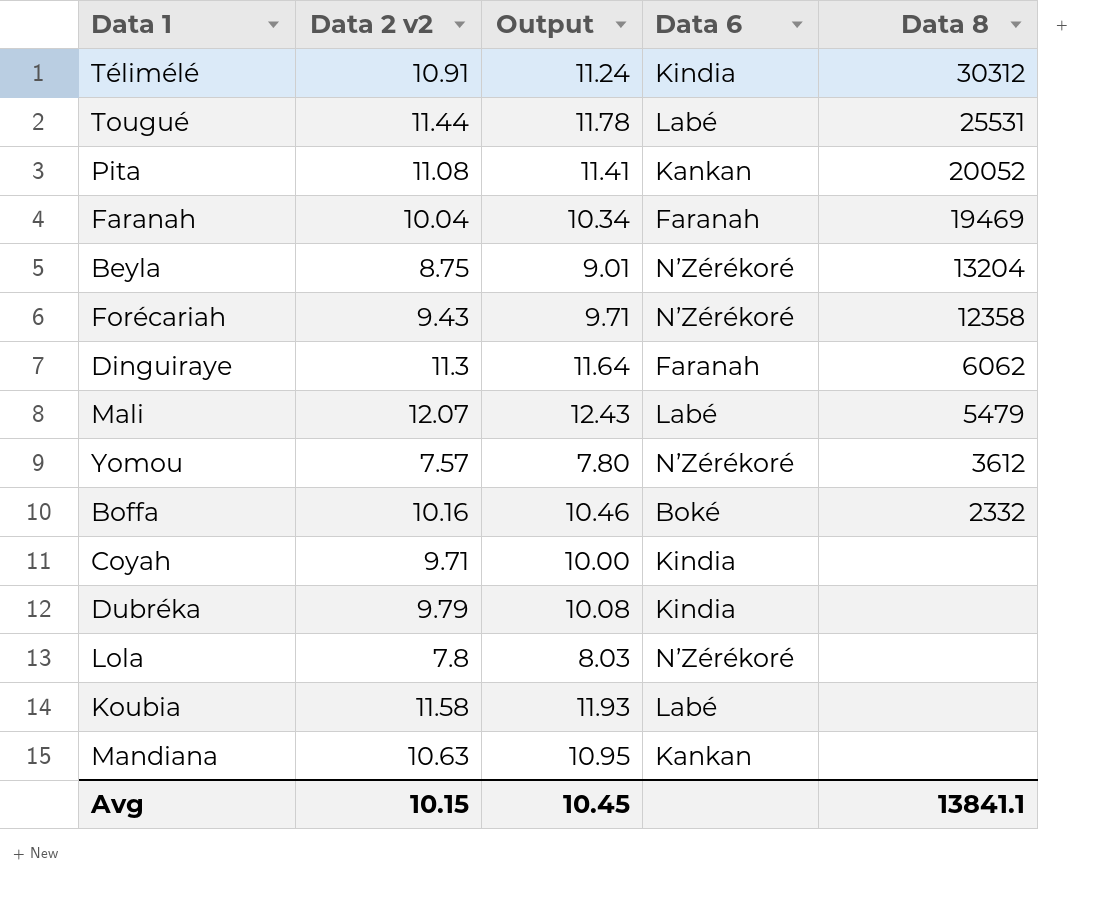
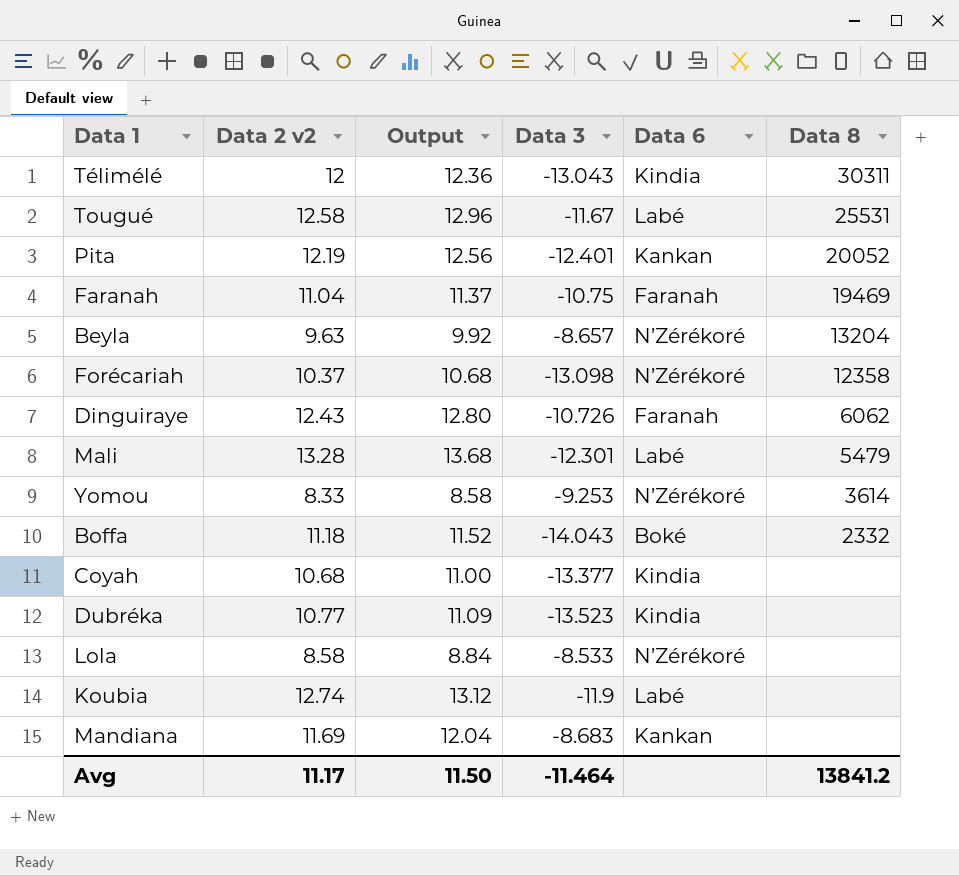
column Data 3 | position: none -> 4
Télimélé | Data 2 v2: 10.91 -> 12
Télimélé | Output: 11.24 -> 12.36
Télimélé | Data 8: 30312 -> 30311
Tougué | Data 2 v2: 11.44 -> 12.58
Tougué | Output: 11.78 -> 12.96
Pita | Data 2 v2: 11.08 -> 12.19
Pita | Output: 11.41 -> 12.56
Faranah | Data 2 v2: 10.04 -> 11.04
Faranah | Output: 10.34 -> 11.37
Beyla | Data 2 v2: 8.75 -> 9.63
Beyla | Output: 9.01 -> 9.92
Forécariah | Data 2 v2: 9.43 -> 10.37
Forécariah | Output: 9.71 -> 10.68
Dinguiraye | Data 2 v2: 11.3 -> 12.43
Dinguiraye | Output: 11.64 -> 12.80
Mali | Data 2 v2: 12.07 -> 13.28
Mali | Output: 12.43 -> 13.68
Yomou | Data 2 v2: 7.57 -> 8.33
Yomou | Output: 7.80 -> 8.58
Yomou | Data 8: 3612 -> 3614
Boffa | Data 2 v2: 10.16 -> 11.18
Boffa | Output: 10.46 -> 11.52
Coyah | Data 2 v2: 9.71 -> 10.68
Coyah | Output: 10.00 -> 11.00
Dubréka | Data 2 v2: 9.79 -> 10.77
Dubréka | Output: 10.08 -> 11.09
Lola | Data 2 v2: 7.8 -> 8.58
Lola | Output: 8.03 -> 8.84
Koubia | Data 2 v2: 11.58 -> 12.74
Koubia | Output: 11.93 -> 13.12
Mandiana | Data 2 v2: 10.63 -> 11.69
Mandiana | Output: 10.95 -> 12.04
Avg | Data 2 v2: 10.15 -> 11.17
Avg | Output: 10.45 -> 11.50
Avg | Data 8: 13841.1 -> 13841.2

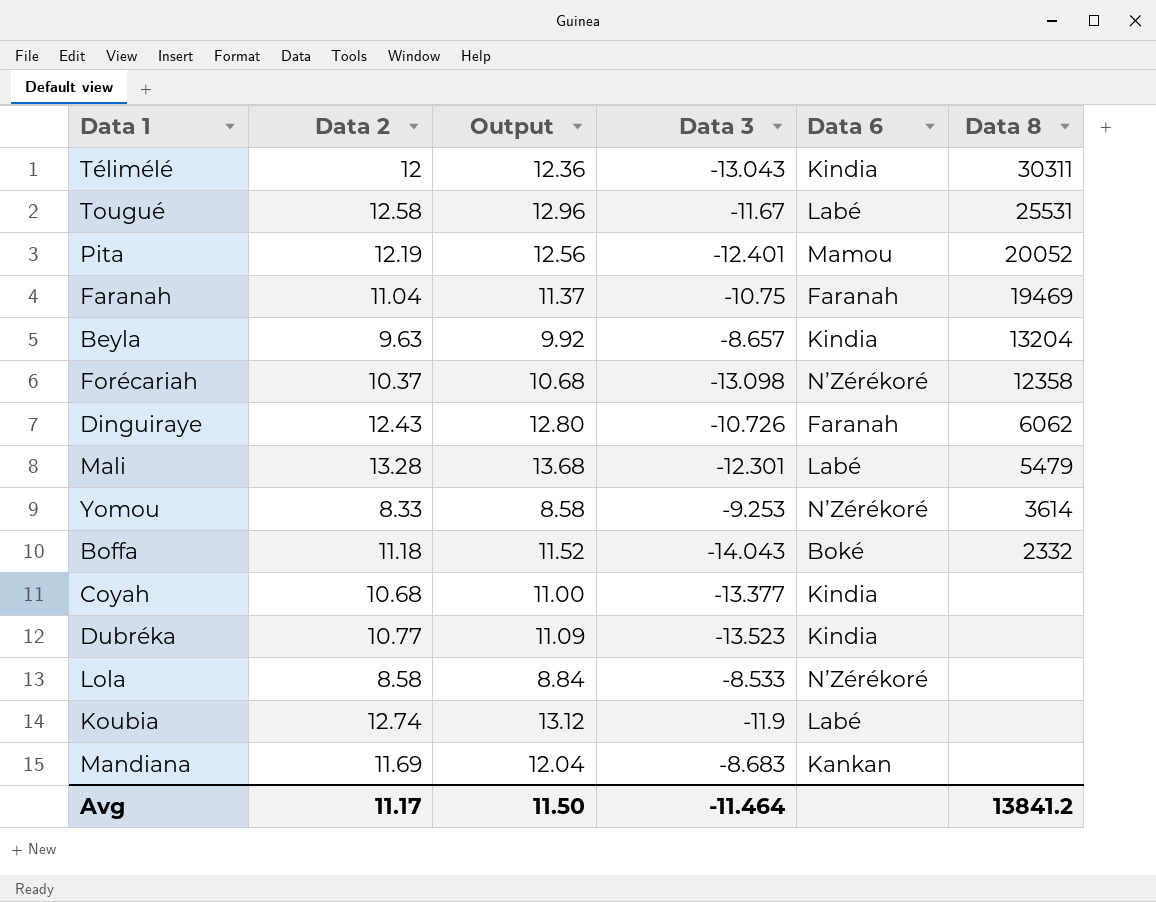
column name: Data 2 v2 -> Data 2
Pita | Data 6: Kankan -> Mamou
Beyla | Data 6: N’Zérékoré -> Kindia

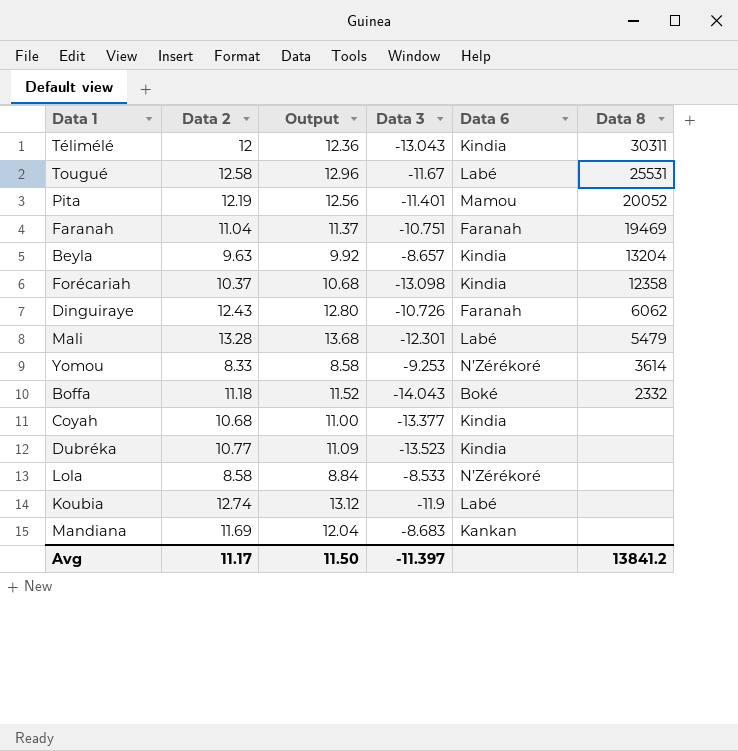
Pita | Data 3: -12.401 -> -11.401
Faranah | Data 3: -10.75 -> -10.751
Forécariah | Data 6: N’Zérékoré -> Kindia
Avg | Data 3: -11.464 -> -11.397

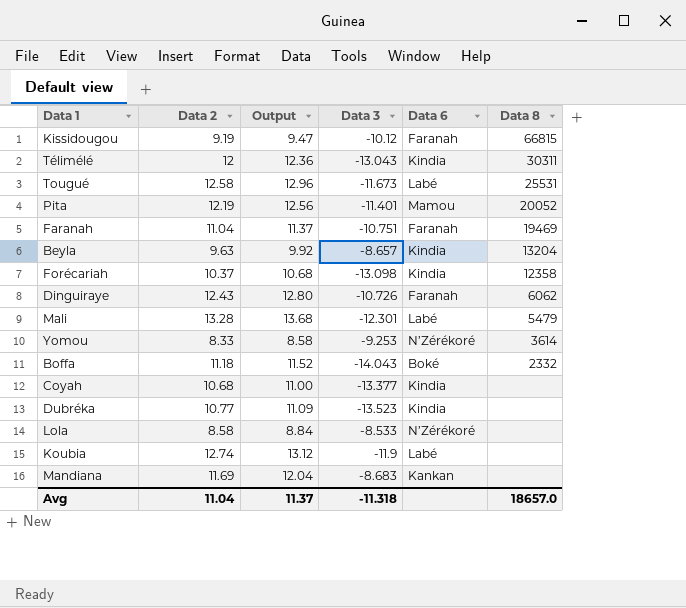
row Kissidougou: none -> 9.19 | 9.47 | -10.12 | Faranah | 66815
Tougué | Data 3: -11.67 -> -11.673
Avg | Data 2: 11.17 -> 11.04
Avg | Output: 11.50 -> 11.37
Avg | Data 3: -11.397 -> -11.318
Avg | Data 8: 13841.2 -> 18657.0

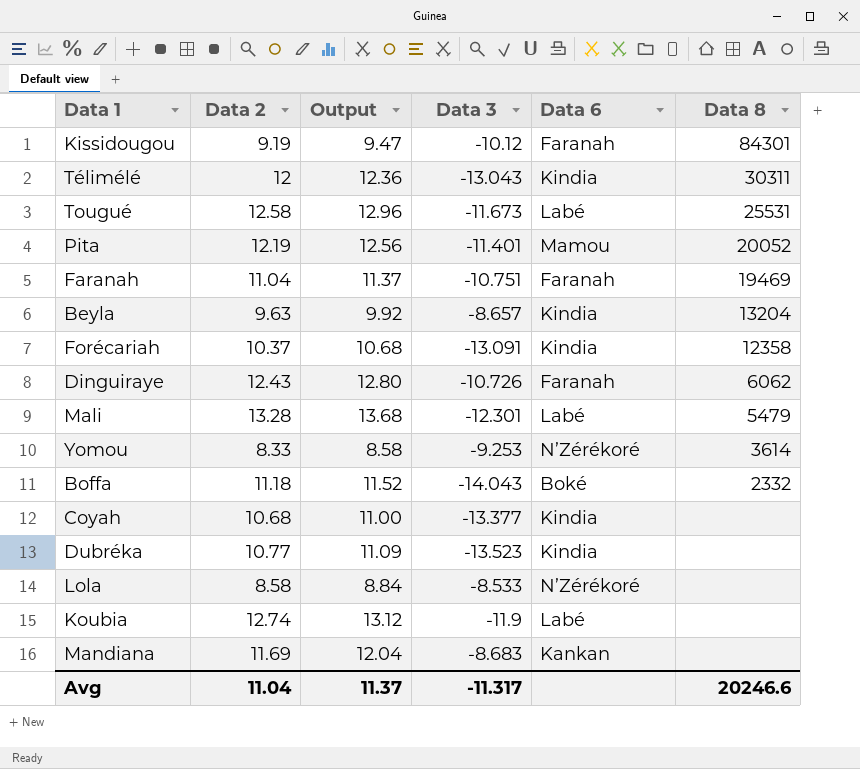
Kissidougou | Data 8: 66815 -> 84301
Forécariah | Data 3: -13.098 -> -13.091
Avg | Data 3: -11.318 -> -11.317
Avg | Data 8: 18657.0 -> 20246.6

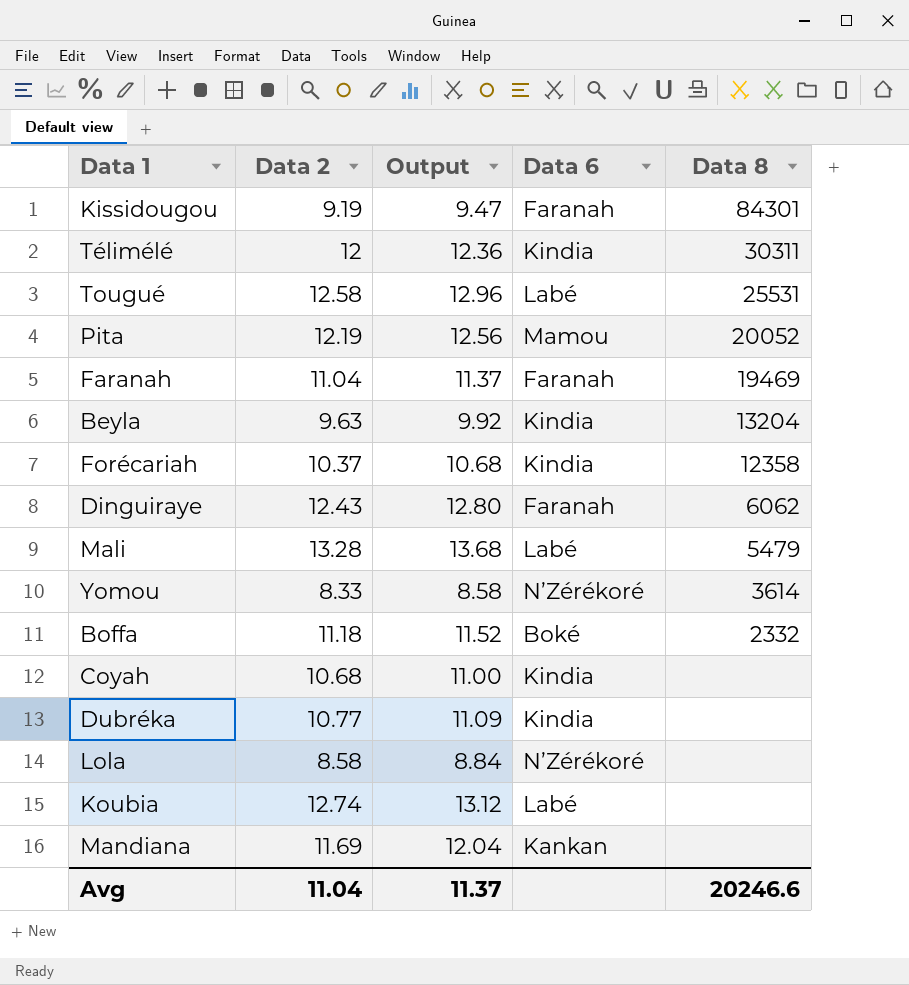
column Data 3 | position: 4 -> none

